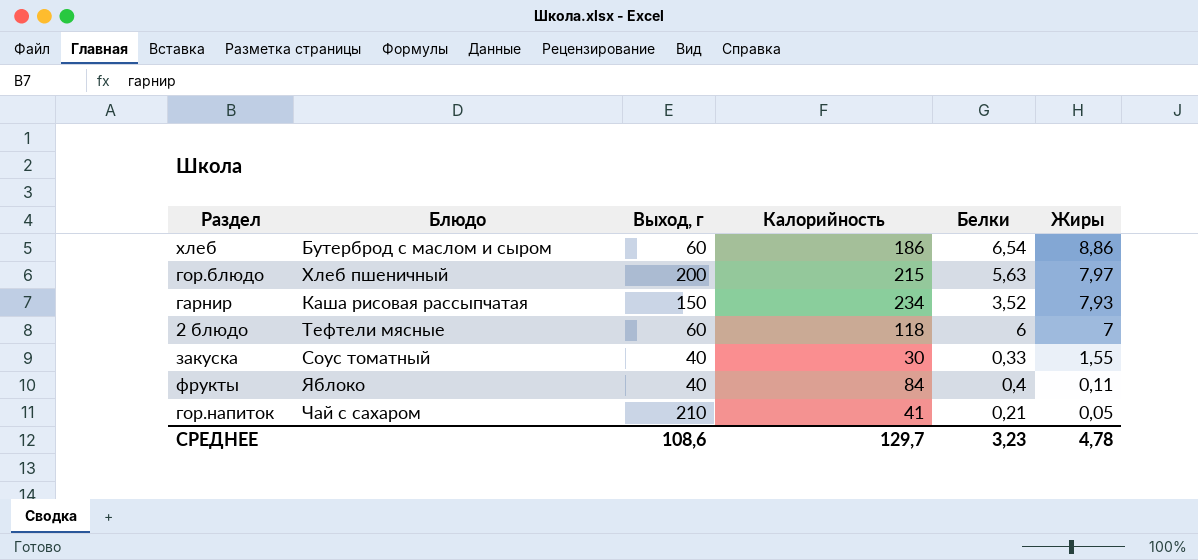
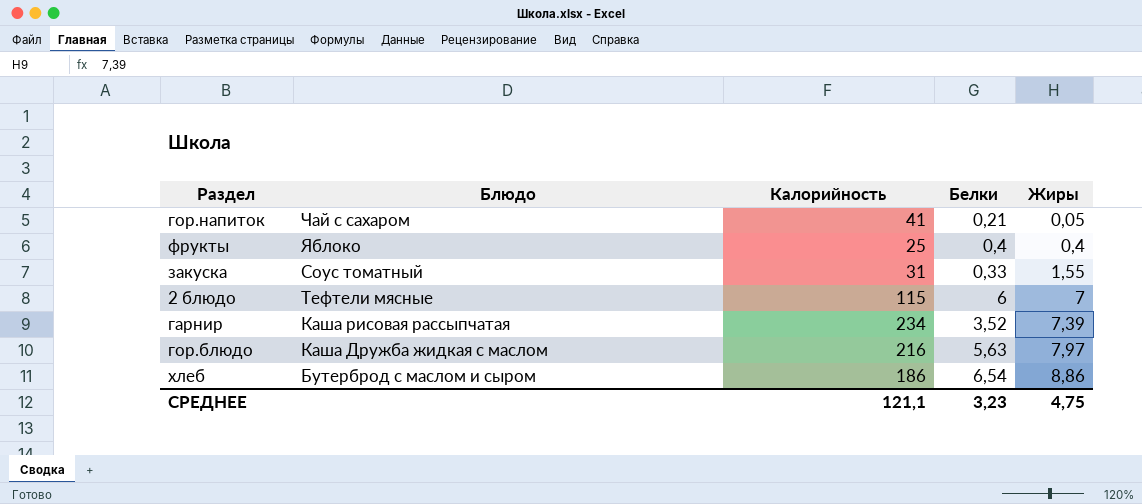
row order: Жиры descending -> Жиры ascending
column Выход, г | position: 3 -> none
фрукты | Калорийность: 84 -> 25
фрукты | Жиры: 0,11 -> 0,4
закуска | Калорийность: 30 -> 31
2 блюдо | Калорийность: 118 -> 115
гарнир | Жиры: 7,93 -> 7,39
гор.блюдо | Блюдо: Хлеб пшеничный -> Каша Дружба жидкая с маслом
гор.блюдо | Калорийность: 215 -> 216
СРЕДНЕЕ | Калорийность: 129,7 -> 121,1
СРЕДНЕЕ | Жиры: 4,78 -> 4,75

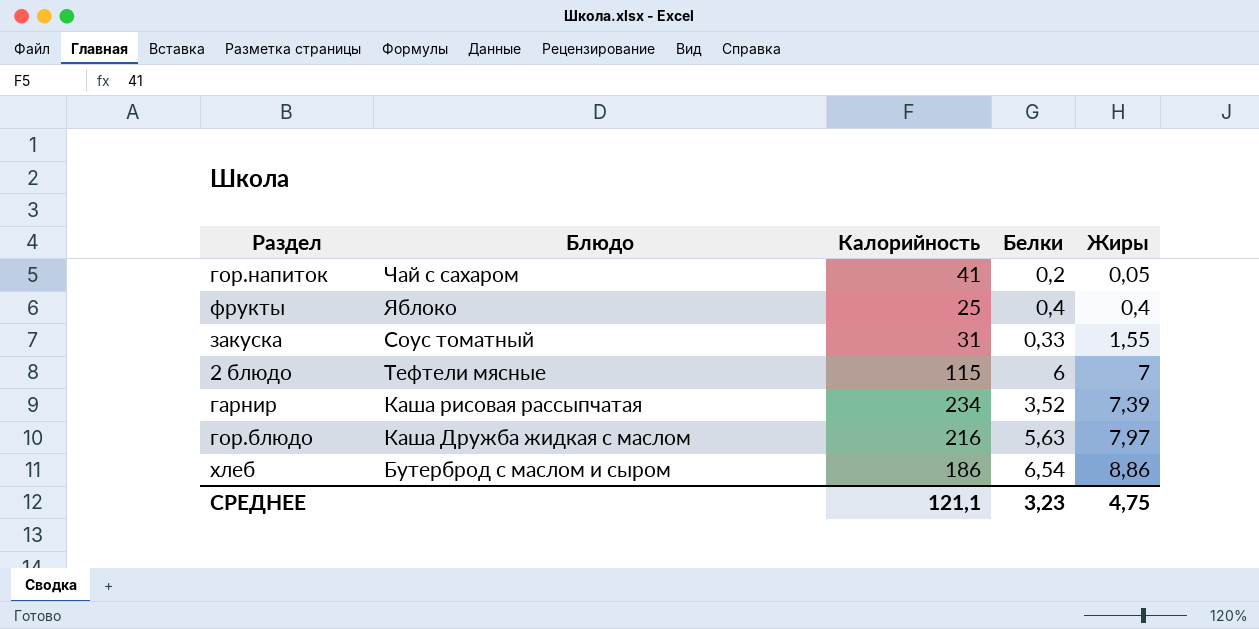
гор.напиток | Белки: 0,21 -> 0,2

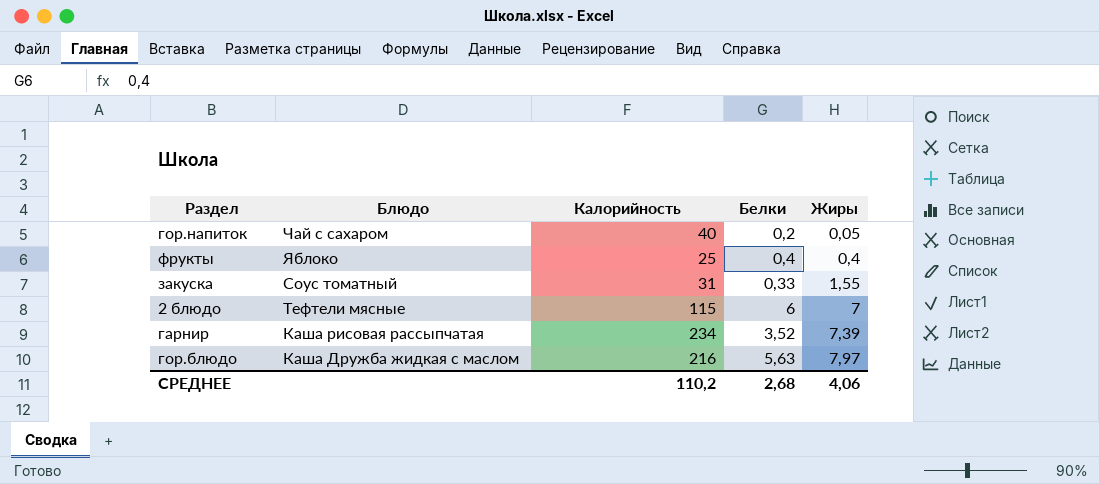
row хлеб: Бутерброд с маслом и сыром | 186 | 6,54 | 8,86 -> none
гор.напиток | Калорийность: 41 -> 40
СРЕДНЕЕ | Калорийность: 121,1 -> 110,2
СРЕДНЕЕ | Белки: 3,23 -> 2,68
СРЕДНЕЕ | Жиры: 4,75 -> 4,06

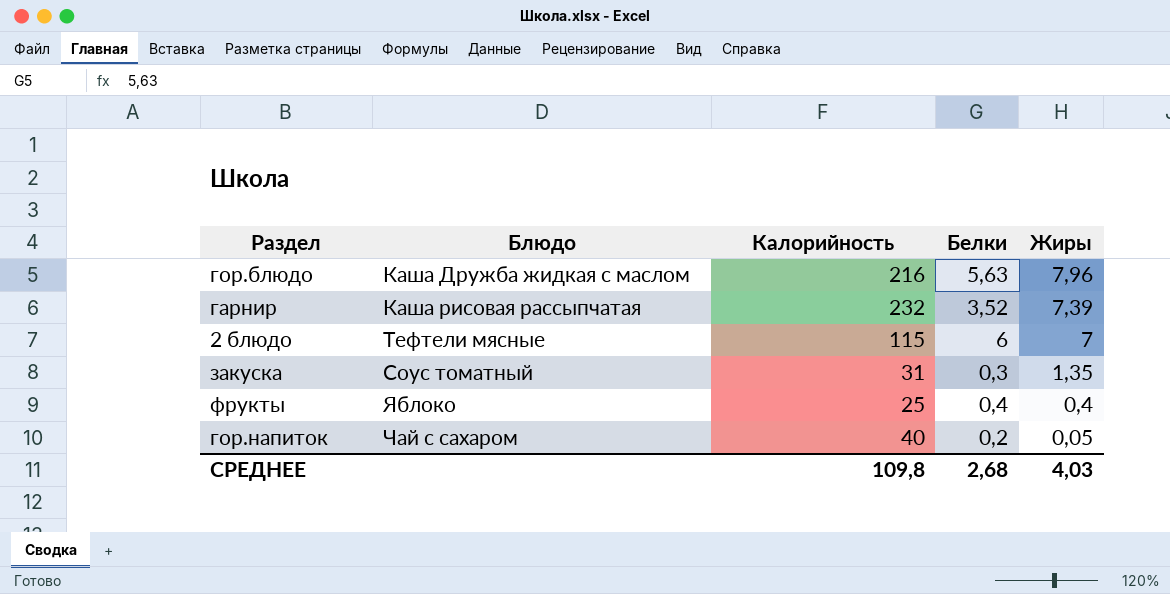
row order: Жиры ascending -> Жиры descending
гор.блюдо | Жиры: 7,97 -> 7,96
гарнир | Калорийность: 234 -> 232
закуска | Белки: 0,33 -> 0,3
закуска | Жиры: 1,55 -> 1,35
СРЕДНЕЕ | Калорийность: 110,2 -> 109,8
СРЕДНЕЕ | Жиры: 4,06 -> 4,03

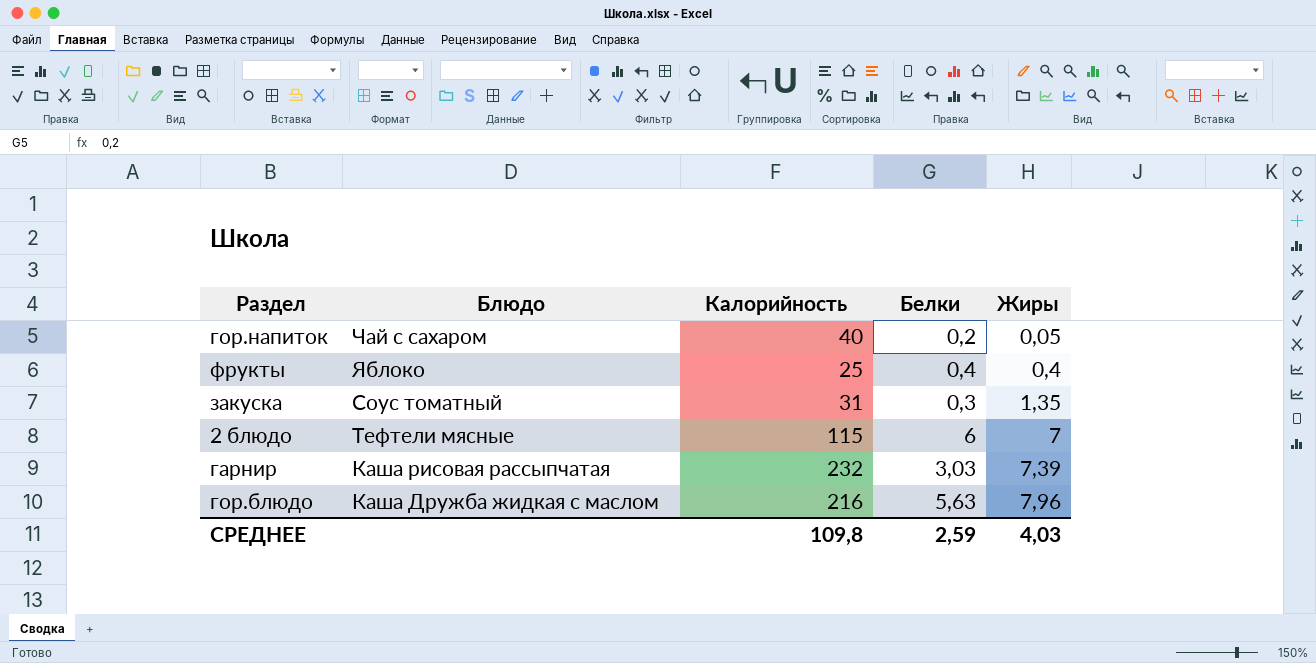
row order: Жиры descending -> Жиры ascending
гарнир | Белки: 3,52 -> 3,03
СРЕДНЕЕ | Белки: 2,68 -> 2,59

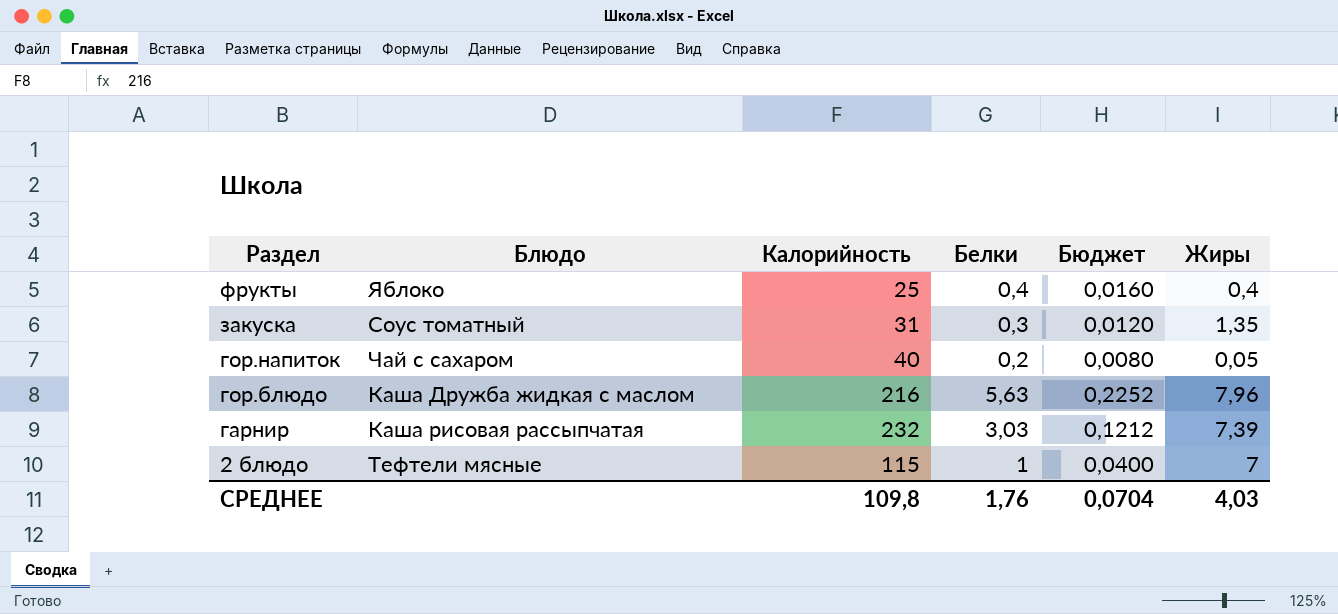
row order: Жиры ascending -> Раздел descending
column Бюджет | formula: none -> [Белки] * 0,04
2 блюдо | Белки: 6 -> 1
СРЕДНЕЕ | Белки: 2,59 -> 1,76

